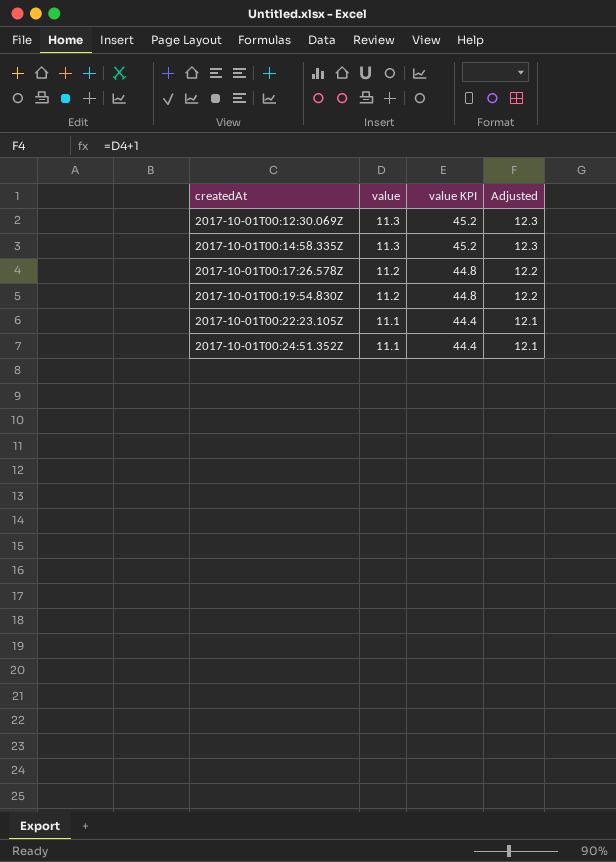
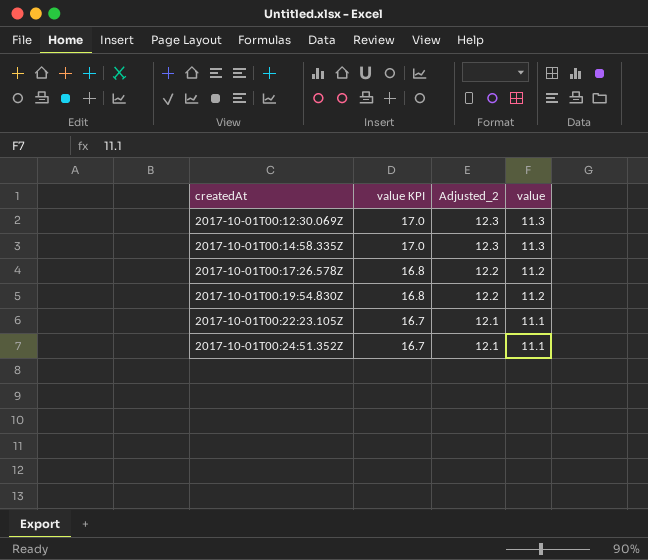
column value KPI | formula: [value] * 4 -> [value] * 1.5
column name: Adjusted -> Adjusted_2
column value | position: 2 -> 4

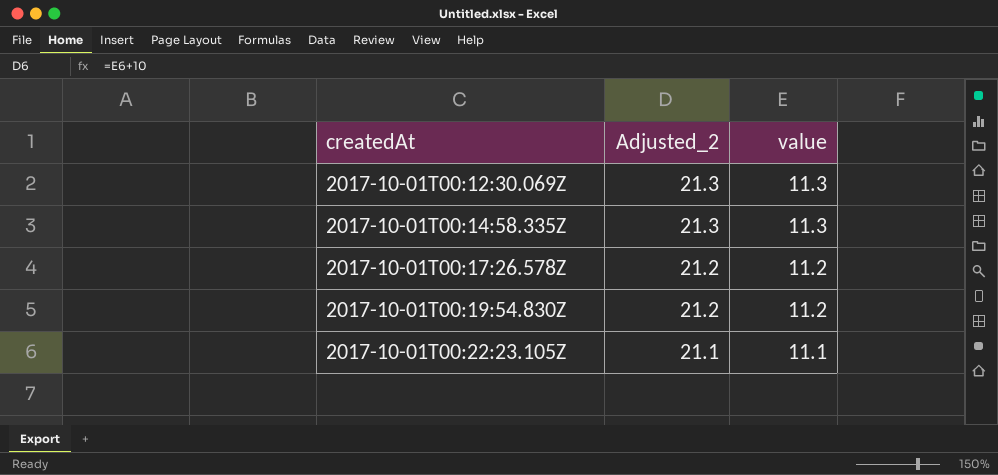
column value KPI | formula: [value] * 1.5 -> none
column Adjusted_2 | formula: [value] + 1 -> [value] + 10
row 2017-10-01T00:24:51.352Z: 16.7 | 12.1 | 11.1 -> none

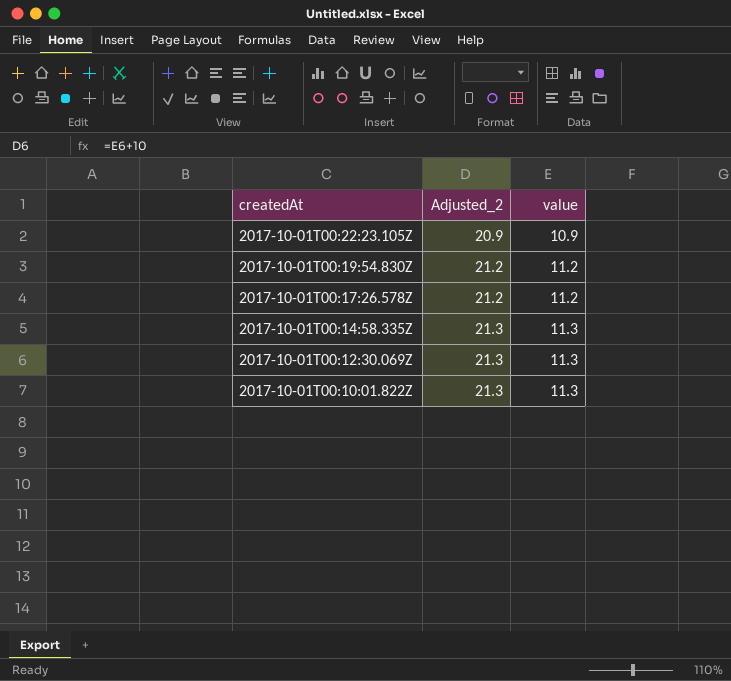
row order: createdAt ascending -> createdAt descending
2017-10-01T00:22:23.105Z | Adjusted_2: 21.1 -> 20.9
2017-10-01T00:22:23.105Z | value: 11.1 -> 10.9
row 2017-10-01T00:10:01.822Z: none -> 21.3 | 11.3

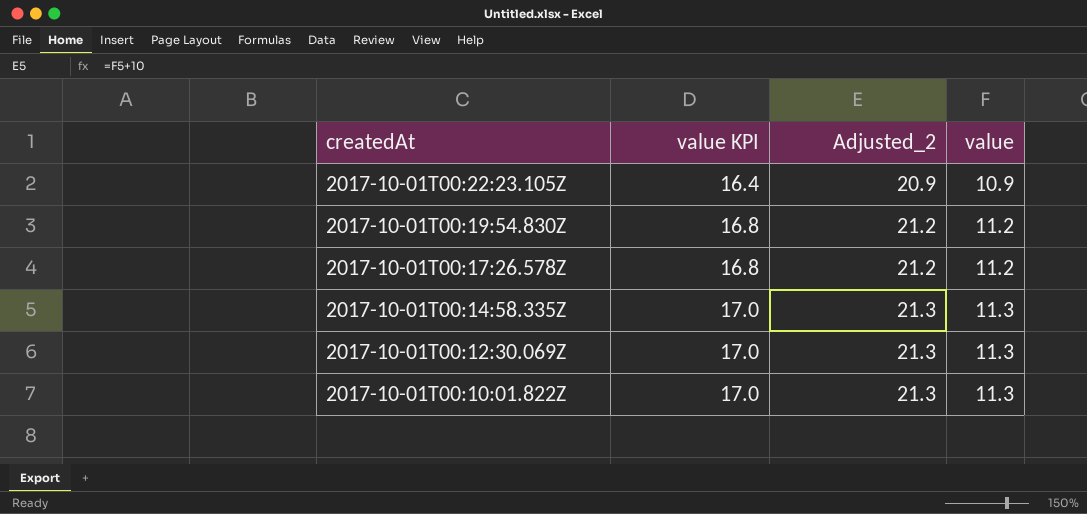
column value KPI | formula: none -> [value] * 1.5

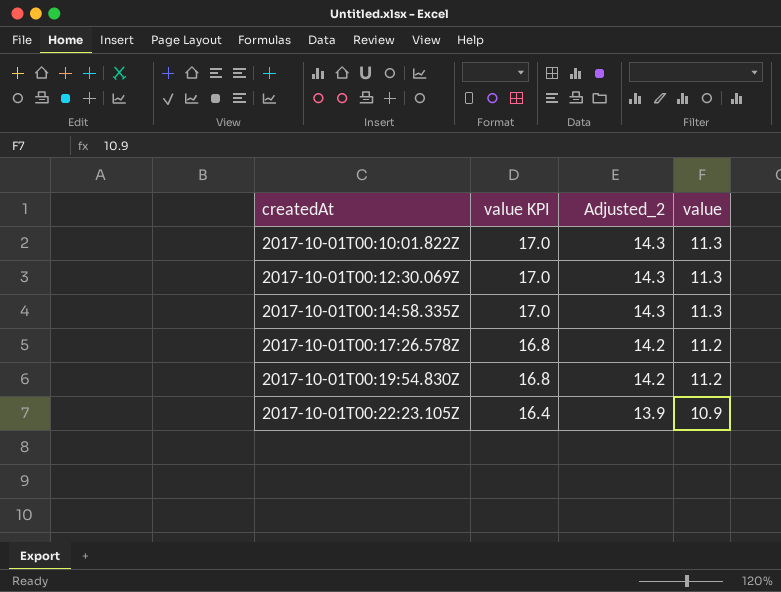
row order: createdAt descending -> createdAt ascending
column Adjusted_2 | formula: [value] + 10 -> [value] + 3

